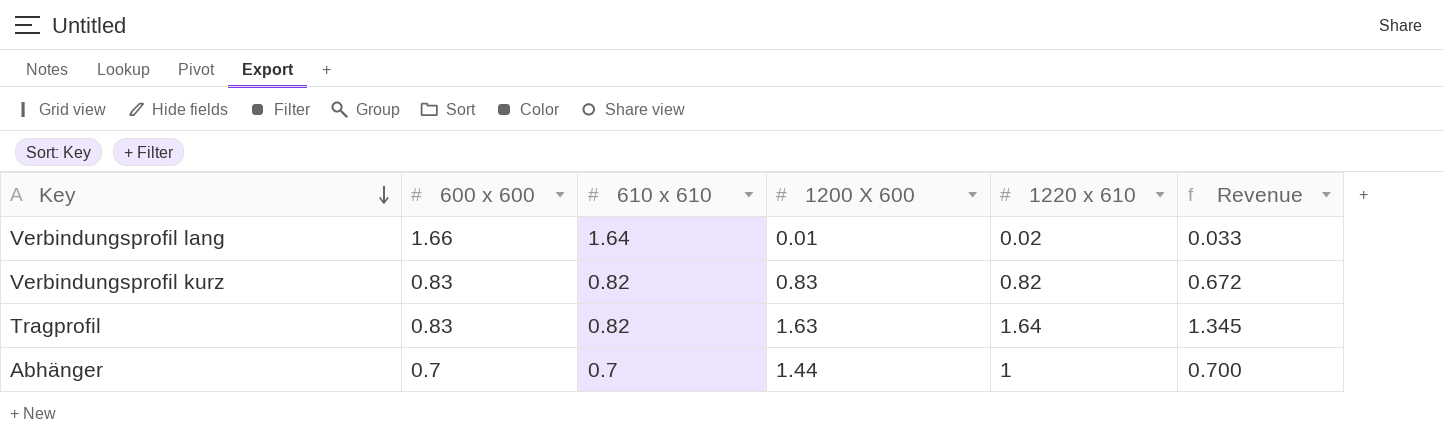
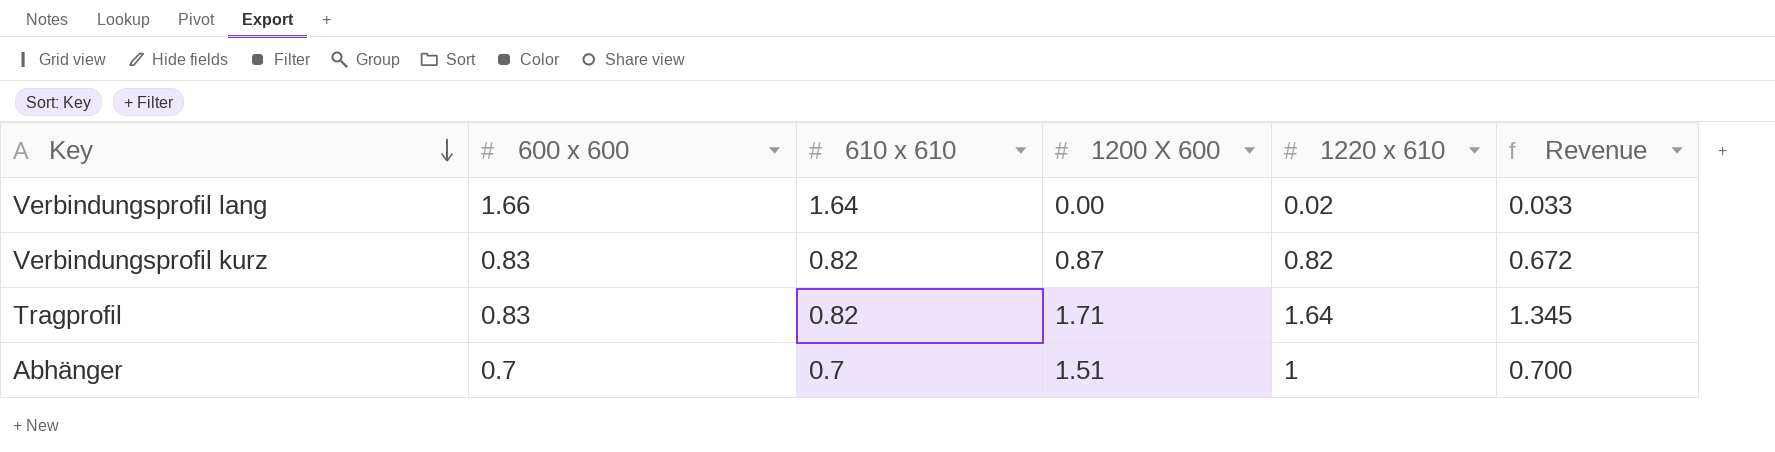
Verbindungsprofil lang | 1200 X 600: 0.01 -> 0.00
Verbindungsprofil kurz | 1200 X 600: 0.83 -> 0.87
Tragprofil | 1200 X 600: 1.63 -> 1.71
Abhänger | 1200 X 600: 1.44 -> 1.51

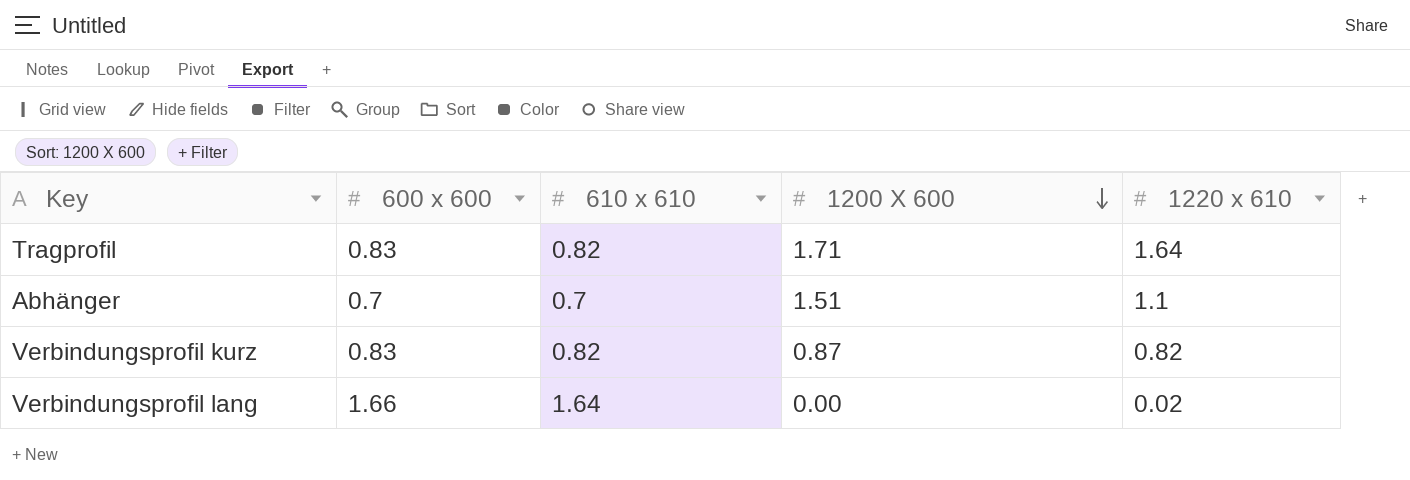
row order: Key descending -> 1200 X 600 descending
column Revenue | formula: [610 x 610] * [1220 x 610] -> none
Abhänger | 1220 x 610: 1 -> 1.1

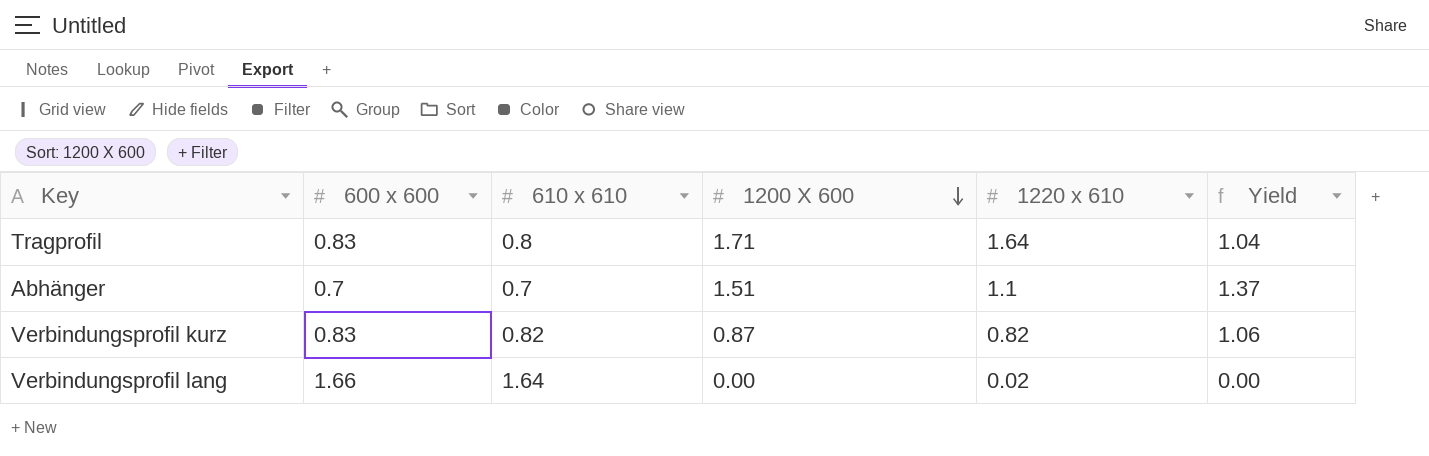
column Yield | formula: none -> [1200 X 600] / [1220 x 610]
Tragprofil | 610 x 610: 0.82 -> 0.8

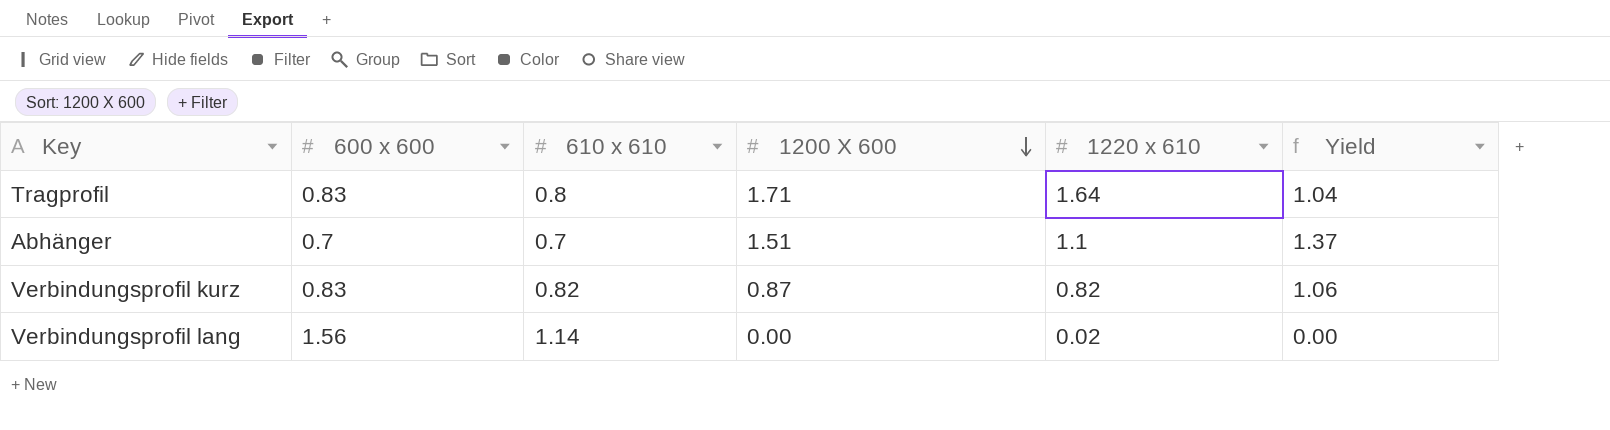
Verbindungsprofil lang | 600 x 600: 1.66 -> 1.56
Verbindungsprofil lang | 610 x 610: 1.64 -> 1.14

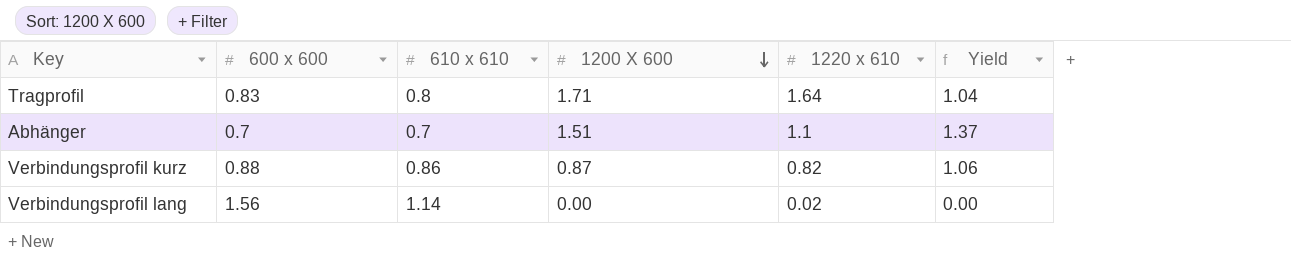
Verbindungsprofil kurz | 600 x 600: 0.83 -> 0.88
Verbindungsprofil kurz | 610 x 610: 0.82 -> 0.86

